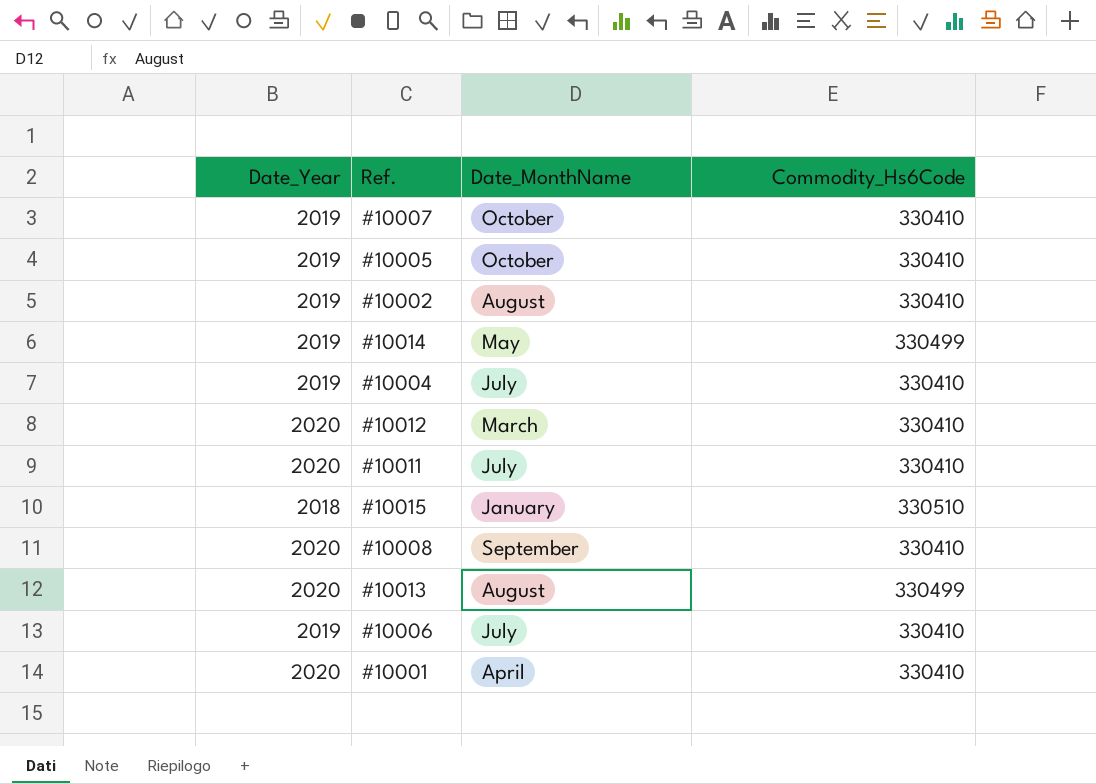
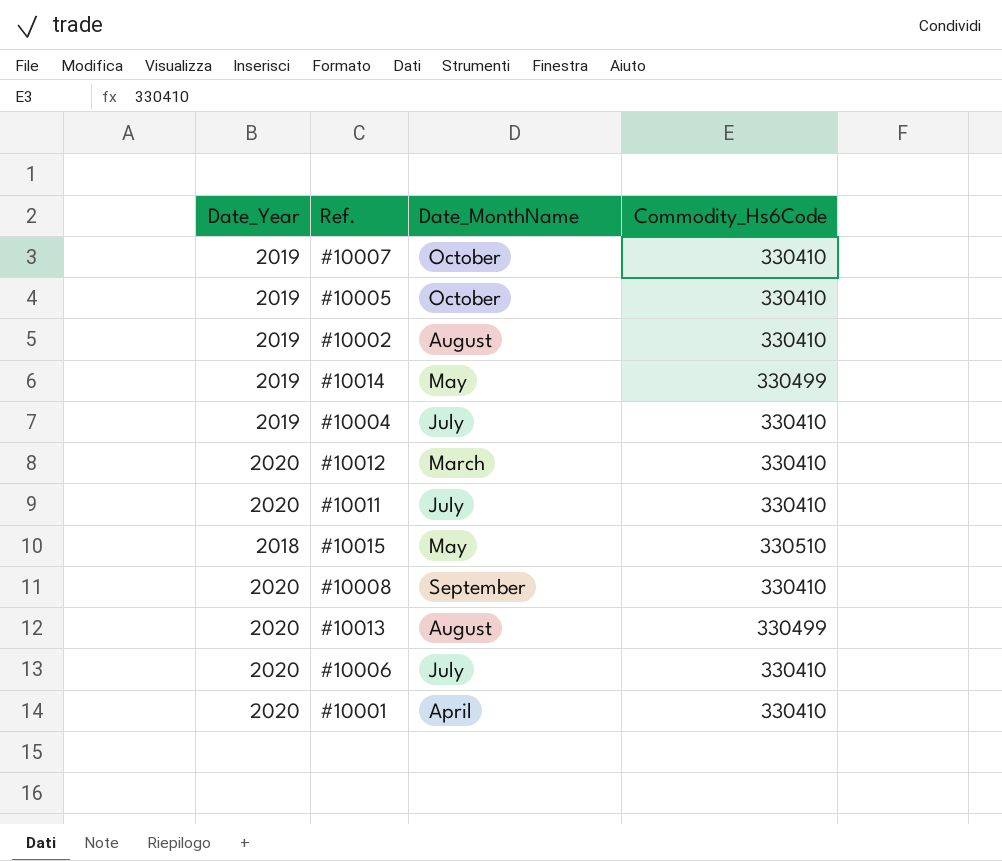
#10015 | Date_MonthName: January -> May
#10006 | Date_Year: 2019 -> 2020

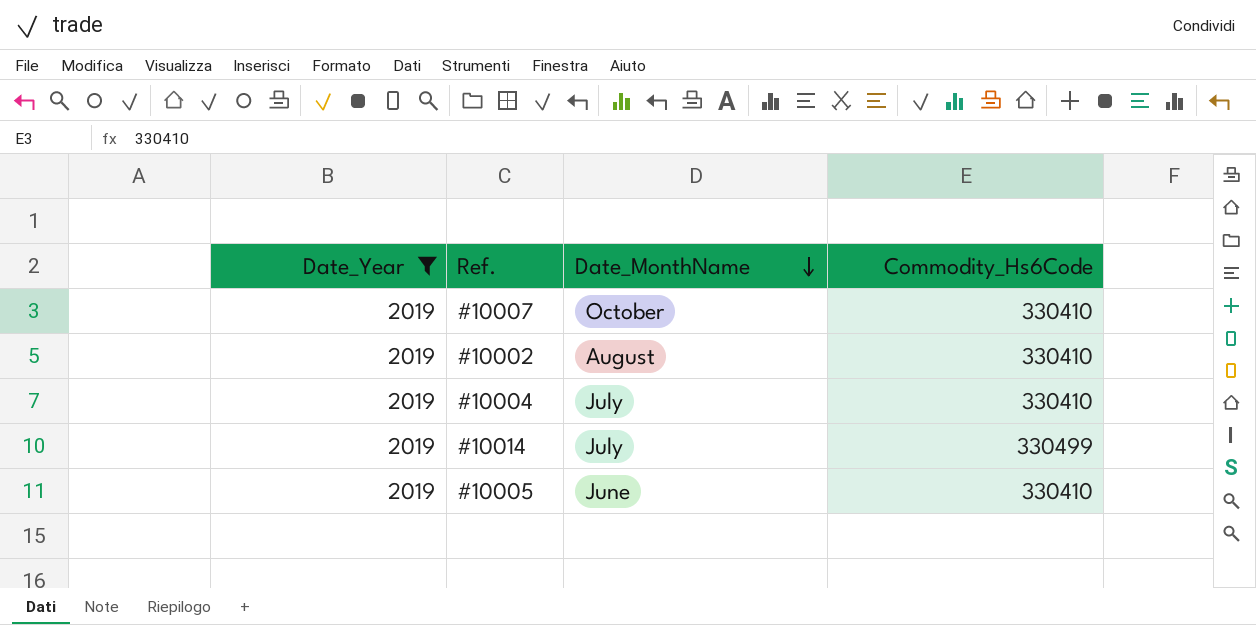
filter: none -> Date_Year = 2019
row order: none -> Date_MonthName descending
#10014 | Date_MonthName: May -> July
#10005 | Date_MonthName: October -> June

